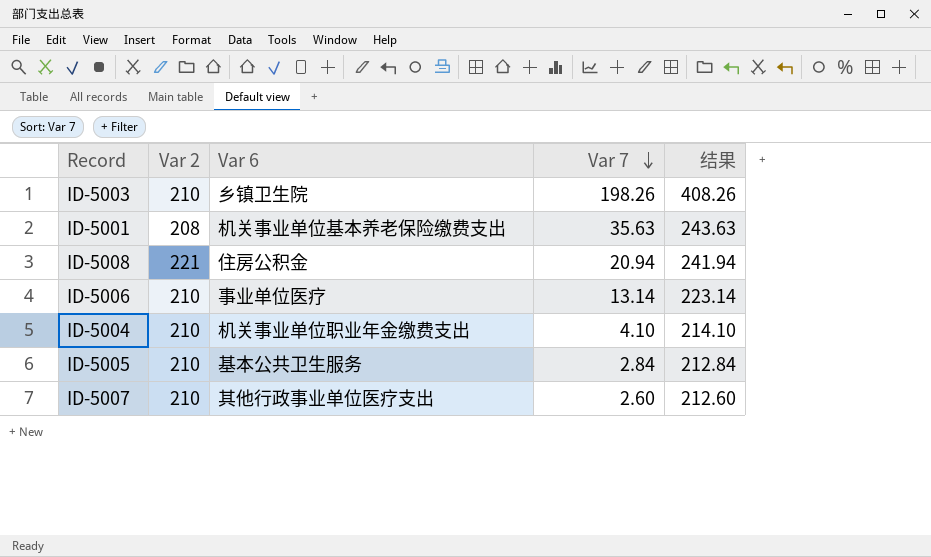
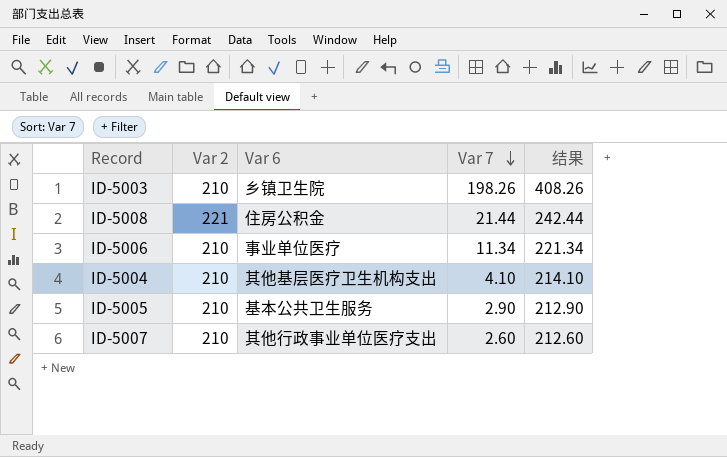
row ID-5001: 208 | 机关事业单位基本养老保险缴费支出 | 35.63 | 243.63 -> none
ID-5008 | Var 7: 20.94 -> 21.44
ID-5008 | 结果: 241.94 -> 242.44
ID-5006 | Var 7: 13.14 -> 11.34
ID-5006 | 结果: 223.14 -> 221.34
ID-5004 | Var 6: 机关事业单位职业年金缴费支出 -> 其他基层医疗卫生机构支出
ID-5005 | Var 7: 2.84 -> 2.90
ID-5005 | 结果: 212.84 -> 212.90

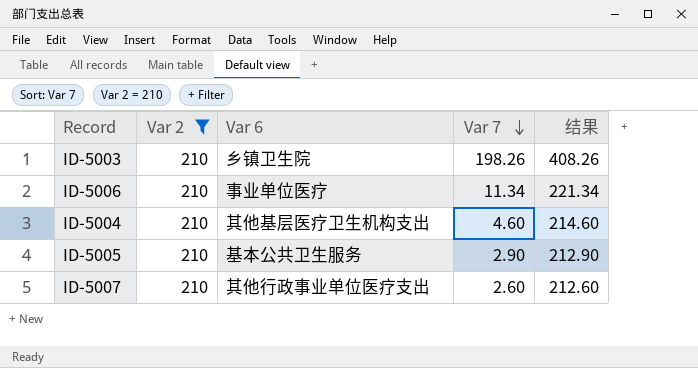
filter: none -> Var 2 = 210
ID-5004 | Var 7: 4.10 -> 4.60
ID-5004 | 结果: 214.10 -> 214.60

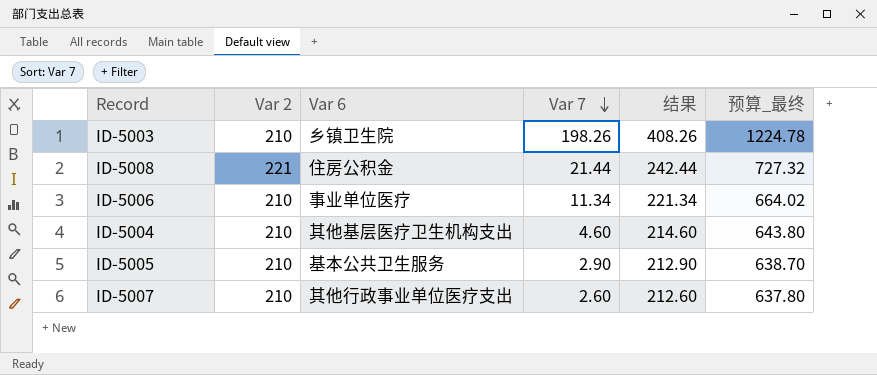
filter: Var 2 = 210 -> none
column 预算_最终 | formula: none -> [结果] * 3

